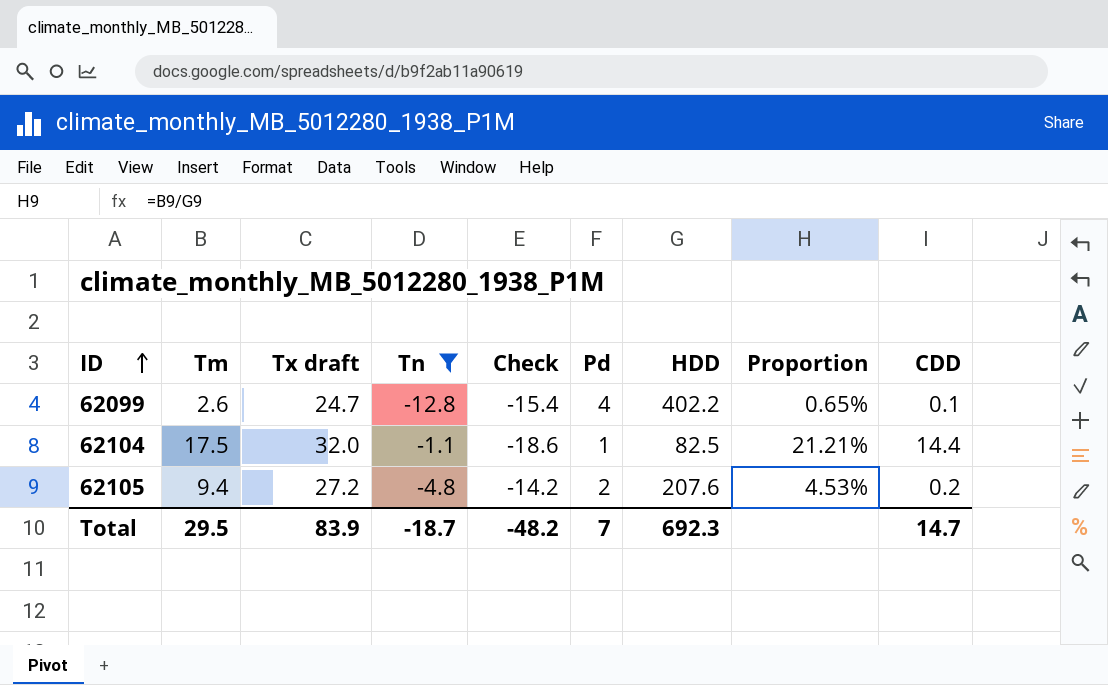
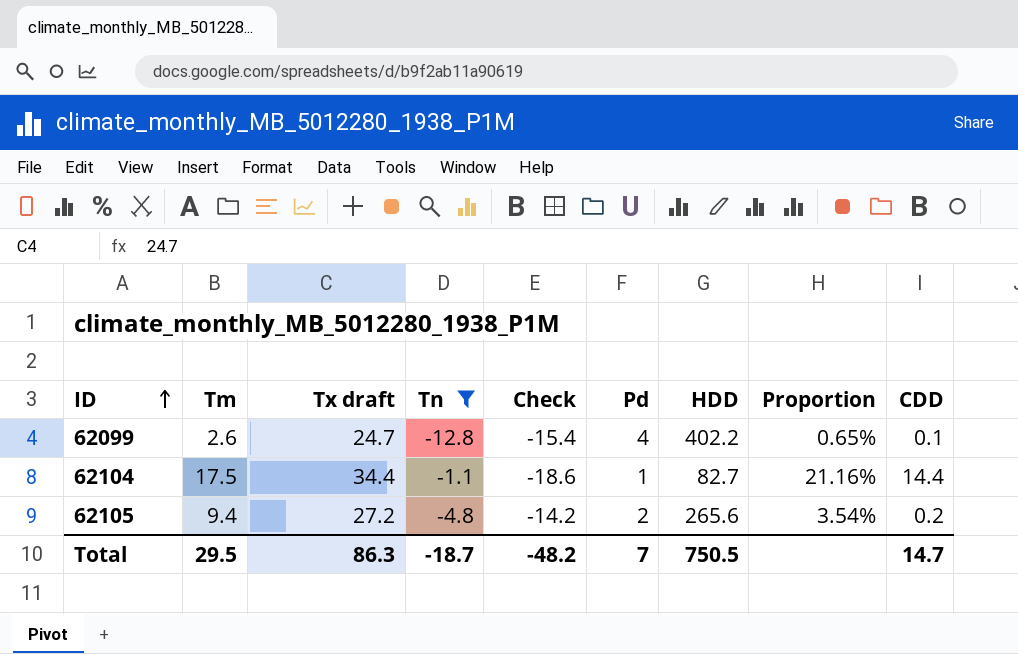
62104 | Tx draft: 32.0 -> 34.4
62104 | HDD: 82.5 -> 82.7
62104 | Proportion: 21.21% -> 21.16%
62105 | HDD: 207.6 -> 265.6
62105 | Proportion: 4.53% -> 3.54%
Total | Tx draft: 83.9 -> 86.3
Total | HDD: 692.3 -> 750.5

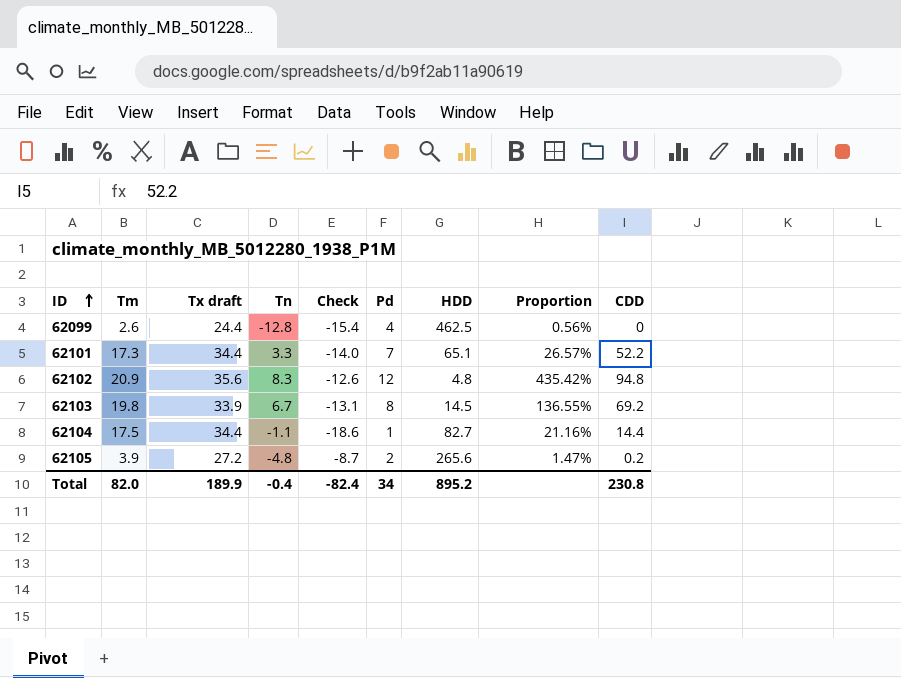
filter: Tn <= -1.1 -> none
62099 | Tx draft: 24.7 -> 24.4
62099 | HDD: 402.2 -> 462.5
62099 | Proportion: 0.65% -> 0.56%
62099 | CDD: 0.1 -> 0
62105 | Tm: 9.4 -> 3.9
62105 | Check: -14.2 -> -8.7
62105 | Proportion: 3.54% -> 1.47%
Total | Tm: 29.5 -> 82.0
Total | Tx draft: 86.3 -> 189.9
Total | Tn: -18.7 -> -0.4
Total | Check: -48.2 -> -82.4
Total | Pd: 7 -> 34
Total | HDD: 750.5 -> 895.2
Total | CDD: 14.7 -> 230.8

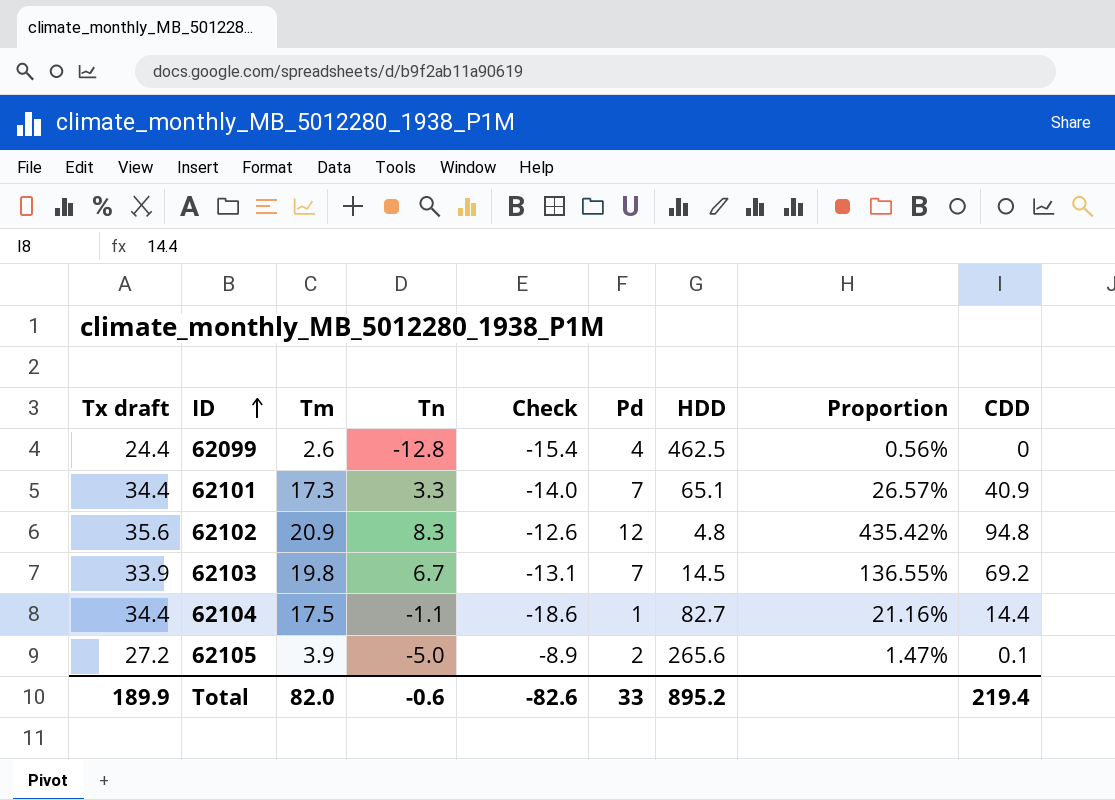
column Tx draft | position: 3 -> 1
62101 | CDD: 52.2 -> 40.9
62103 | Pd: 8 -> 7
62105 | Tn: -4.8 -> -5.0
62105 | Check: -8.7 -> -8.9
62105 | CDD: 0.2 -> 0.1
Total | Tn: -0.4 -> -0.6
Total | Check: -82.4 -> -82.6
Total | Pd: 34 -> 33
Total | CDD: 230.8 -> 219.4

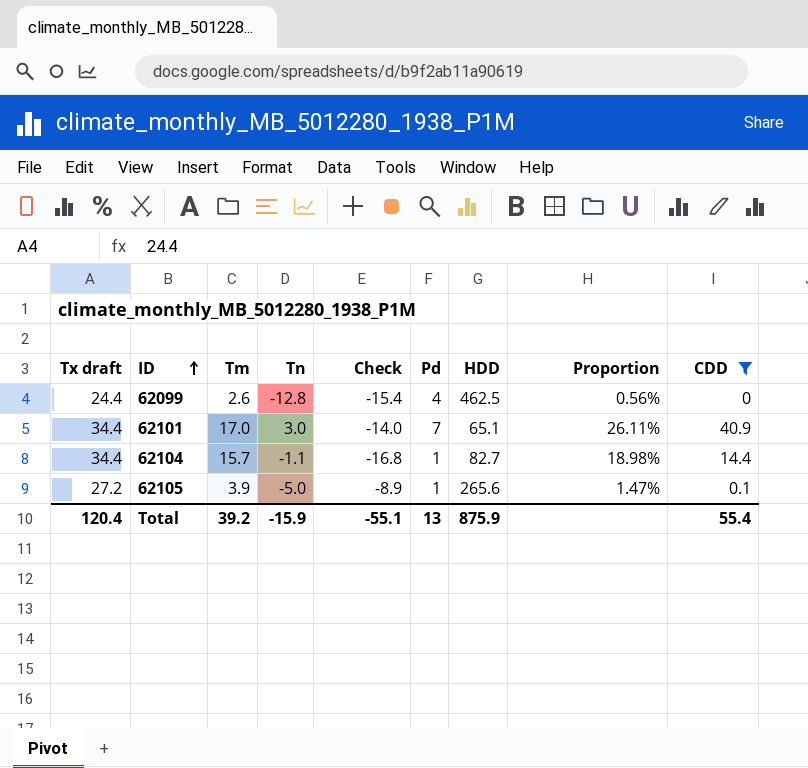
filter: none -> CDD <= 40.9
62101 | Tm: 17.3 -> 17.0
62101 | Tn: 3.3 -> 3.0
62101 | Proportion: 26.57% -> 26.11%
62104 | Tm: 17.5 -> 15.7
62104 | Check: -18.6 -> -16.8
62104 | Proportion: 21.16% -> 18.98%
62105 | Pd: 2 -> 1
Total | Tx draft: 189.9 -> 120.4
Total | Tm: 82.0 -> 39.2
Total | Tn: -0.6 -> -15.9
Total | Check: -82.6 -> -55.1
Total | Pd: 33 -> 13
Total | HDD: 895.2 -> 875.9
Total | CDD: 219.4 -> 55.4

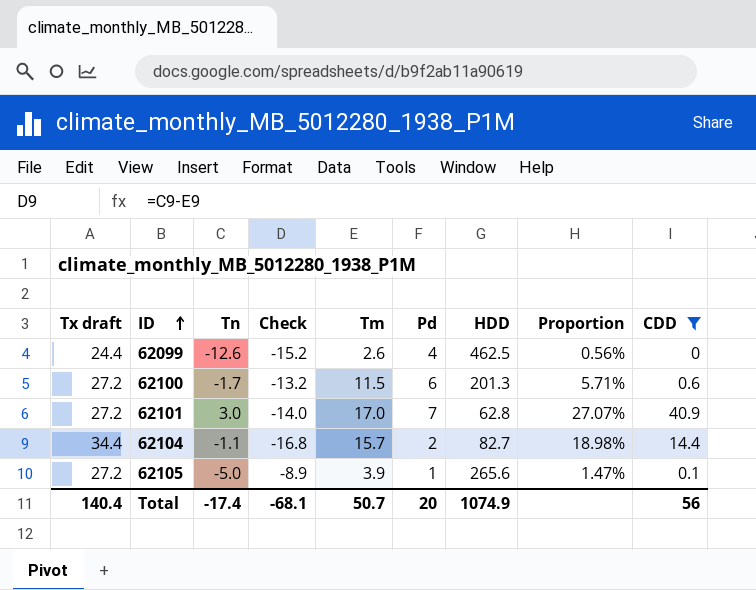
column Tm | position: 3 -> 5
62099 | Tn: -12.8 -> -12.6
62099 | Check: -15.4 -> -15.2
row 62100: none -> 27.2 | -1.7 | -13.2 | 11.5 | 6 | 201.3 | 5.71% | 0.6
62101 | Tx draft: 34.4 -> 27.2
62101 | HDD: 65.1 -> 62.8
62101 | Proportion: 26.11% -> 27.07%
62104 | Pd: 1 -> 2
Total | Tx draft: 120.4 -> 140.4
Total | Tn: -15.9 -> -17.4
Total | Check: -55.1 -> -68.1
Total | Tm: 39.2 -> 50.7
Total | Pd: 13 -> 20
Total | HDD: 875.9 -> 1074.9
Total | CDD: 55.4 -> 56

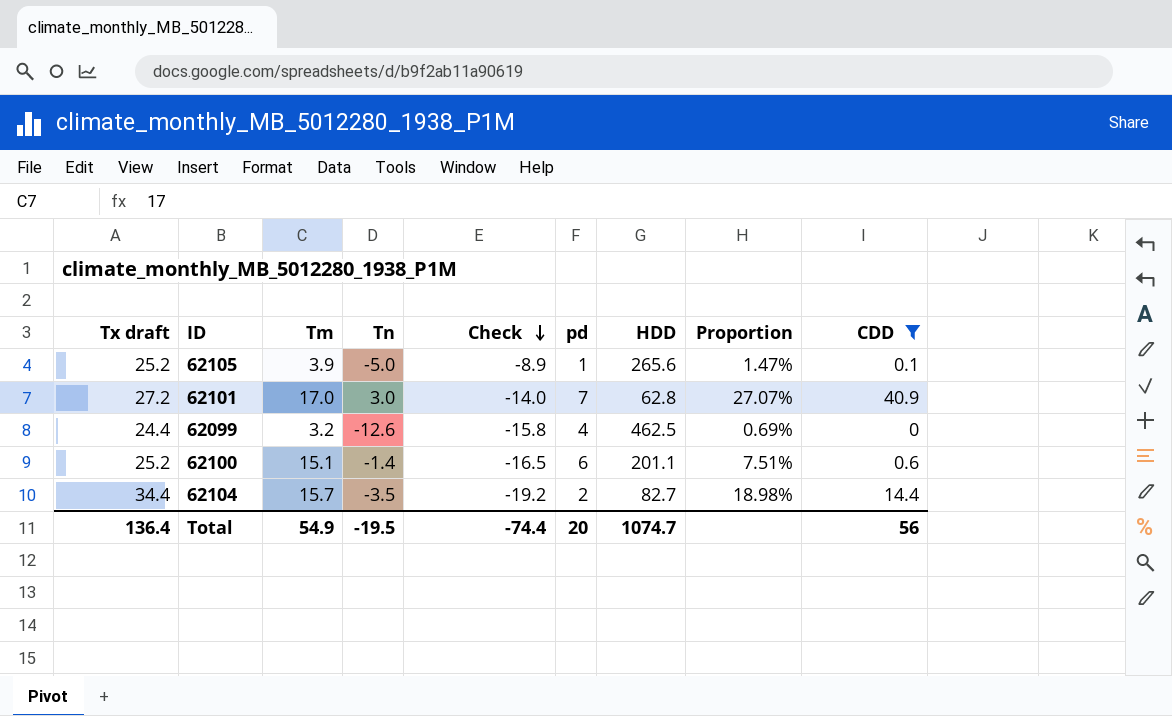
row order: ID ascending -> Check descending
column Tm | position: 5 -> 3
column name: Pd -> pd
62105 | Tx draft: 27.2 -> 25.2
62099 | Tm: 2.6 -> 3.2
62099 | Check: -15.2 -> -15.8
62099 | Proportion: 0.56% -> 0.69%
62100 | Tx draft: 27.2 -> 25.2
62100 | Tm: 11.5 -> 15.1
62100 | Tn: -1.7 -> -1.4
62100 | Check: -13.2 -> -16.5
62100 | HDD: 201.3 -> 201.1
62100 | Proportion: 5.71% -> 7.51%
62104 | Tn: -1.1 -> -3.5
62104 | Check: -16.8 -> -19.2
Total | Tx draft: 140.4 -> 136.4
Total | Tm: 50.7 -> 54.9
Total | Tn: -17.4 -> -19.5
Total | Check: -68.1 -> -74.4
Total | HDD: 1074.9 -> 1074.7

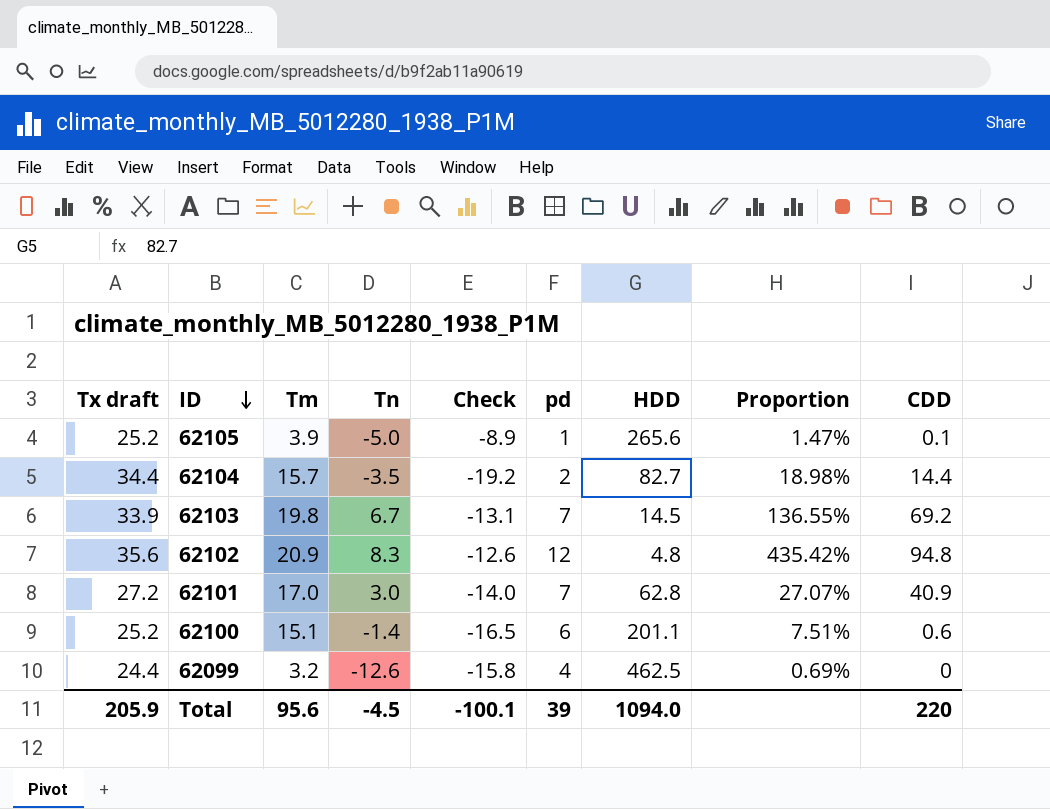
filter: CDD <= 40.9 -> none
row order: Check descending -> ID descending
Total | Tx draft: 136.4 -> 205.9
Total | Tm: 54.9 -> 95.6
Total | Tn: -19.5 -> -4.5
Total | Check: -74.4 -> -100.1
Total | pd: 20 -> 39
Total | HDD: 1074.7 -> 1094.0
Total | CDD: 56 -> 220

